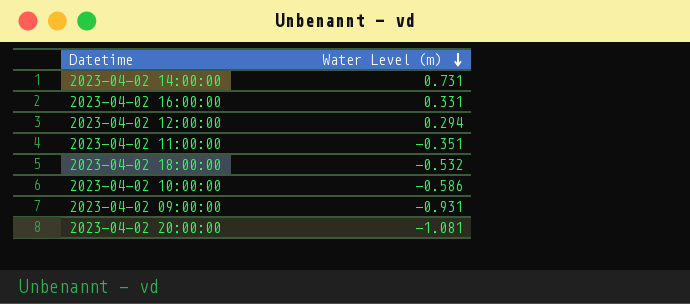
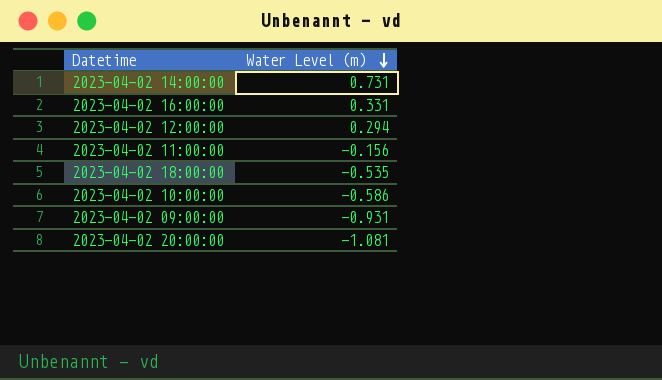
2023-04-02 11:00:00 | Water Level (m): -0.351 -> -0.156
2023-04-02 18:00:00 | Water Level (m): -0.532 -> -0.535

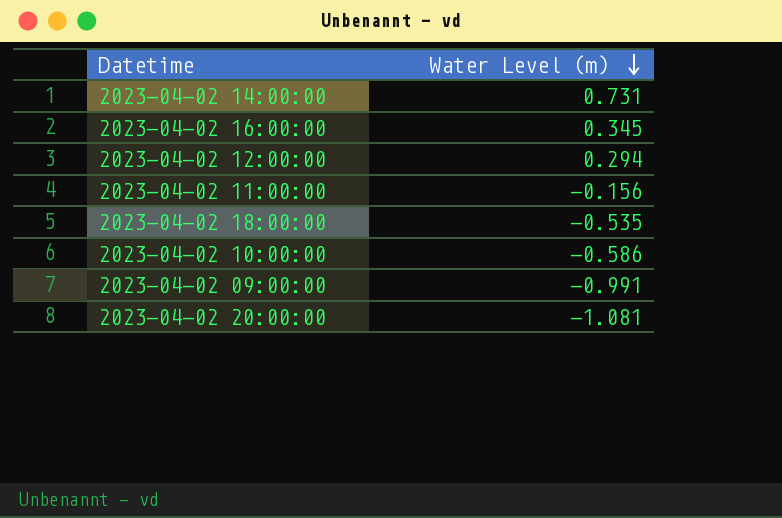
2023-04-02 16:00:00 | Water Level (m): 0.331 -> 0.345
2023-04-02 09:00:00 | Water Level (m): -0.931 -> -0.991

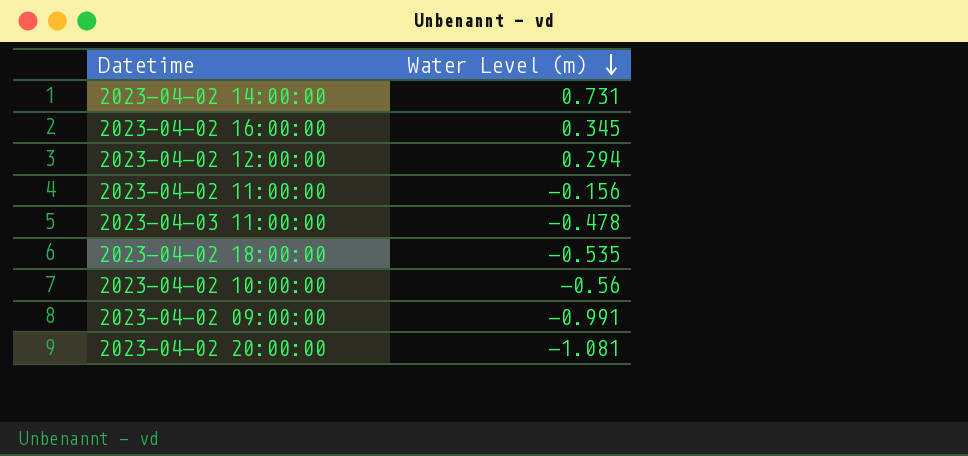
row 2023-04-03 11:00:00: none -> -0.478
2023-04-02 10:00:00 | Water Level (m): -0.586 -> -0.56

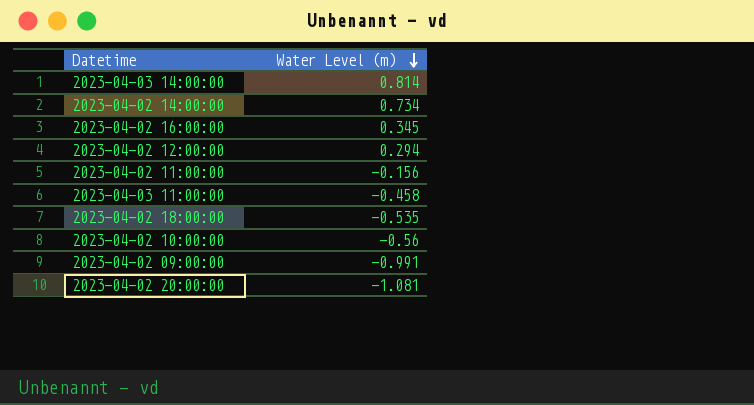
row 2023-04-03 14:00:00: none -> 0.814
2023-04-02 14:00:00 | Water Level (m): 0.731 -> 0.734
2023-04-03 11:00:00 | Water Level (m): -0.478 -> -0.458

